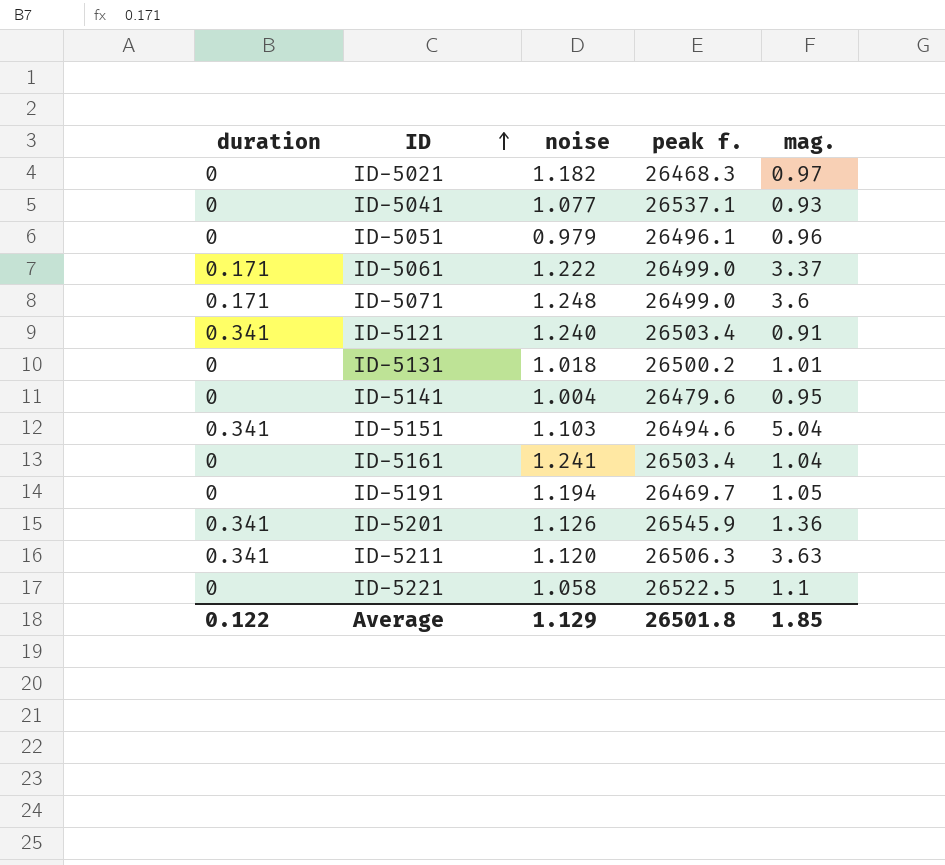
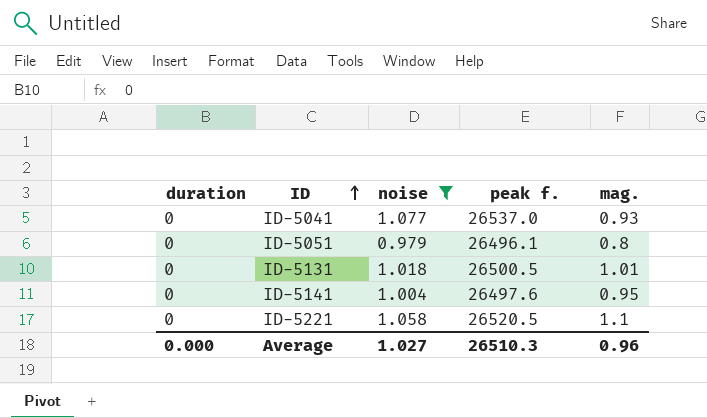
filter: none -> noise <= 1.077
ID-5041 | peak f.: 26537.1 -> 26537.0
ID-5051 | mag.: 0.96 -> 0.8
ID-5131 | peak f.: 26500.2 -> 26500.5
ID-5141 | peak f.: 26479.6 -> 26497.6
ID-5221 | peak f.: 26522.5 -> 26520.5
Average | duration: 0.122 -> 0.000
Average | noise: 1.129 -> 1.027
Average | peak f.: 26501.8 -> 26510.3
Average | mag.: 1.85 -> 0.96

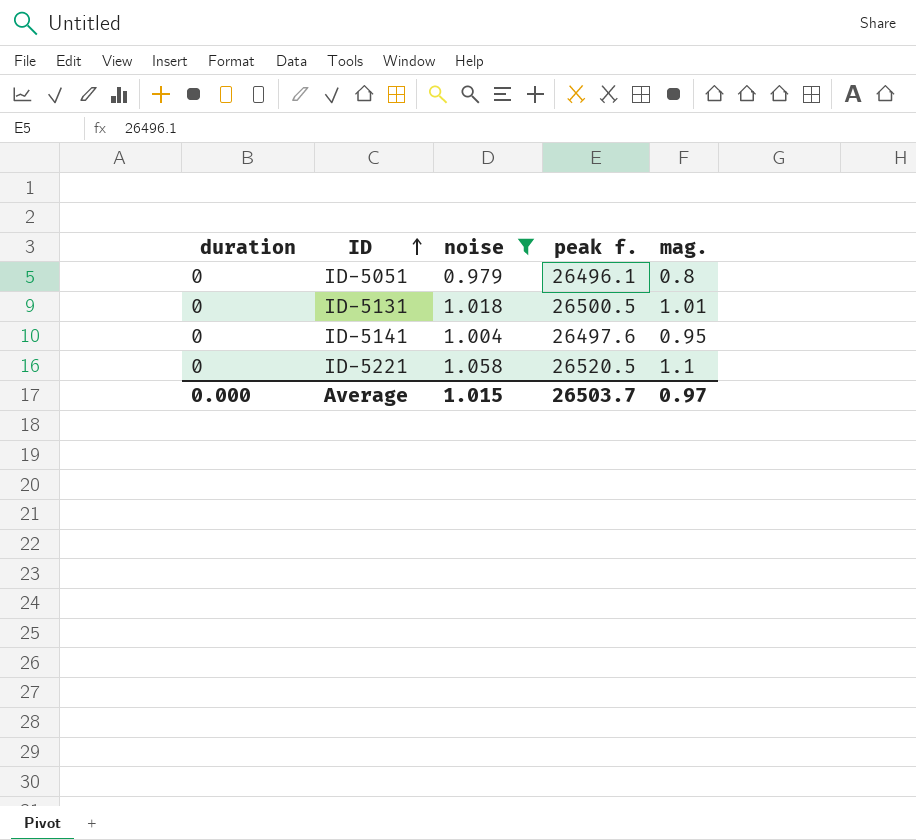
row ID-5041: 0 | 1.077 | 26537.0 | 0.93 -> none
Average | noise: 1.027 -> 1.015
Average | peak f.: 26510.3 -> 26503.7
Average | mag.: 0.96 -> 0.97

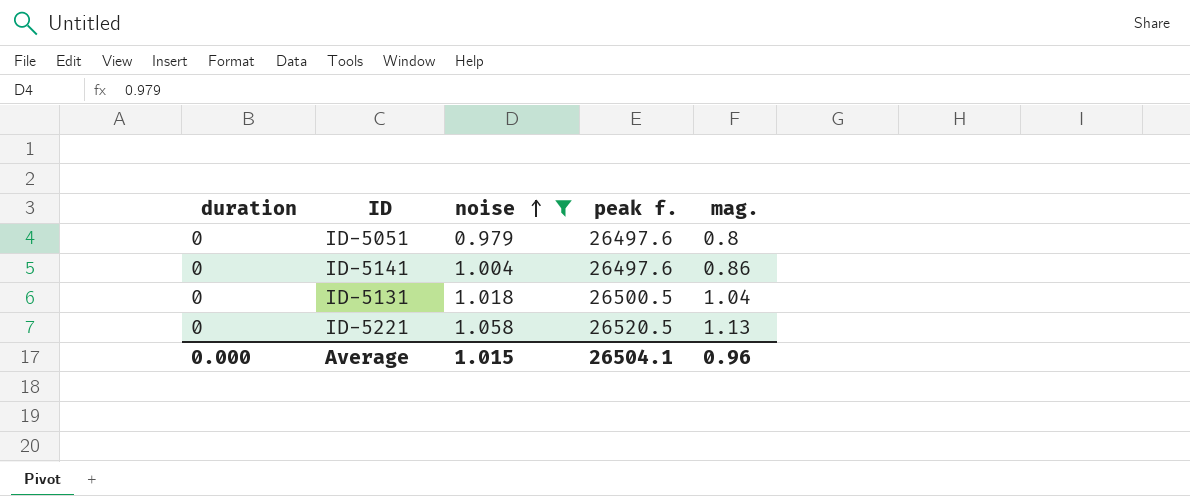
row order: ID ascending -> noise ascending
ID-5051 | peak f.: 26496.1 -> 26497.6
ID-5141 | mag.: 0.95 -> 0.86
ID-5131 | mag.: 1.01 -> 1.04
ID-5221 | mag.: 1.1 -> 1.13
Average | peak f.: 26503.7 -> 26504.1
Average | mag.: 0.97 -> 0.96

